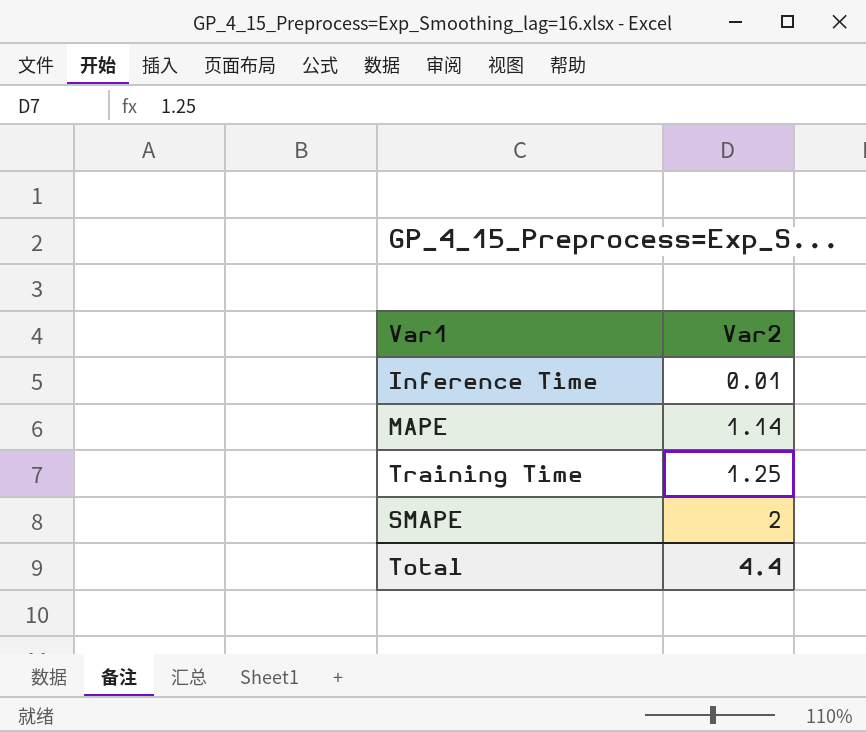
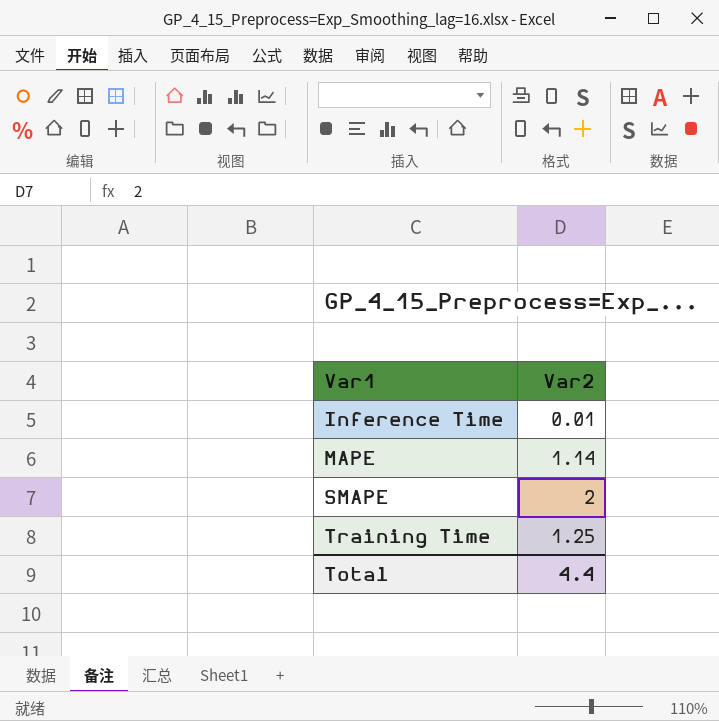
row order: Var2 ascending -> Var1 ascending

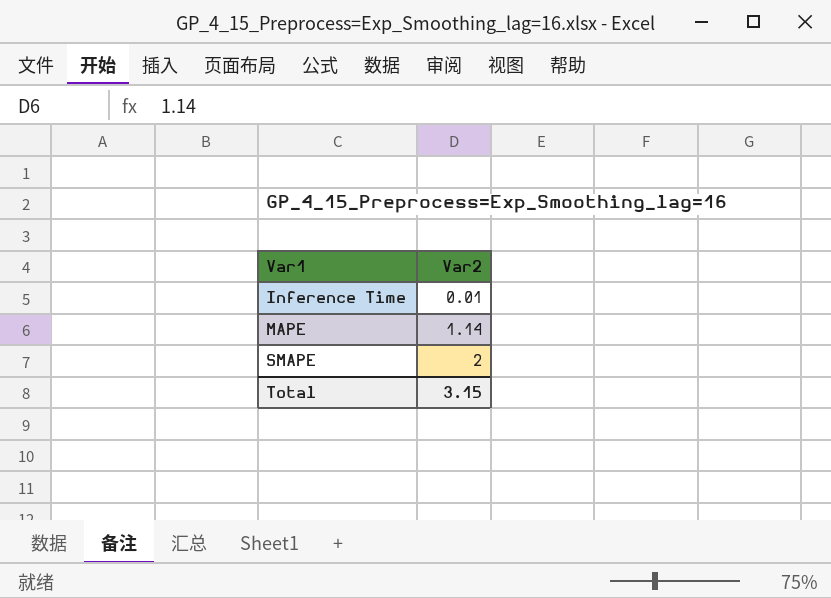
row Training Time: 1.25 -> none
Total | Var2: 4.4 -> 3.15

